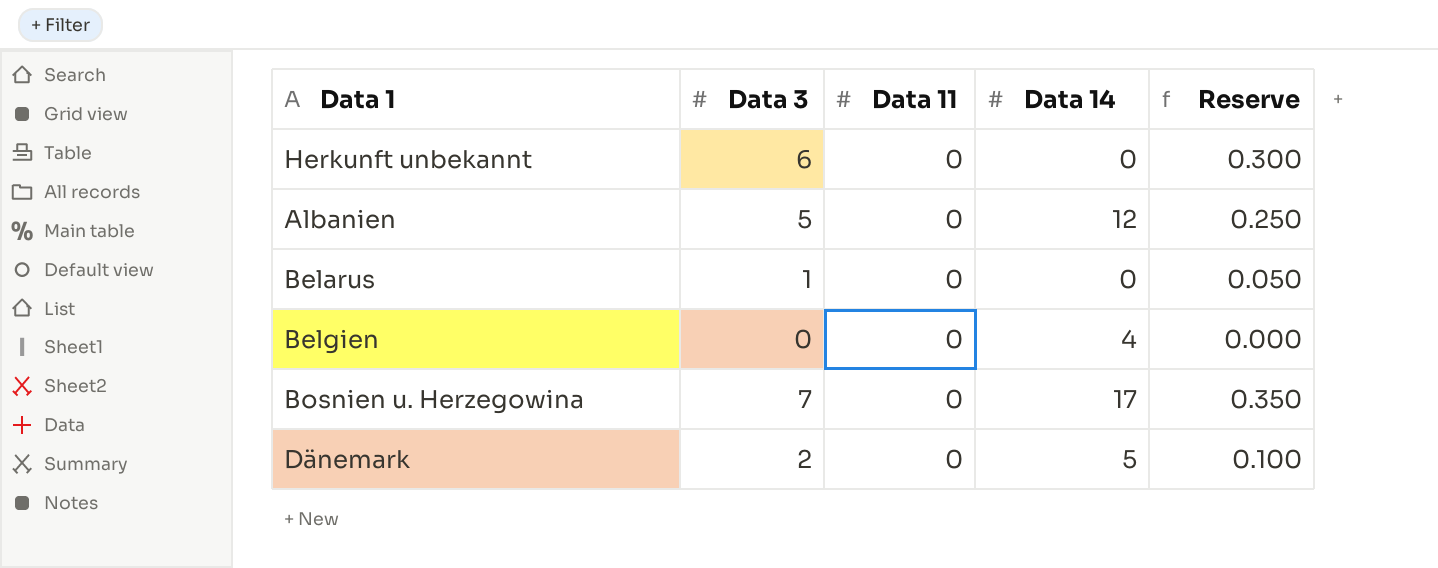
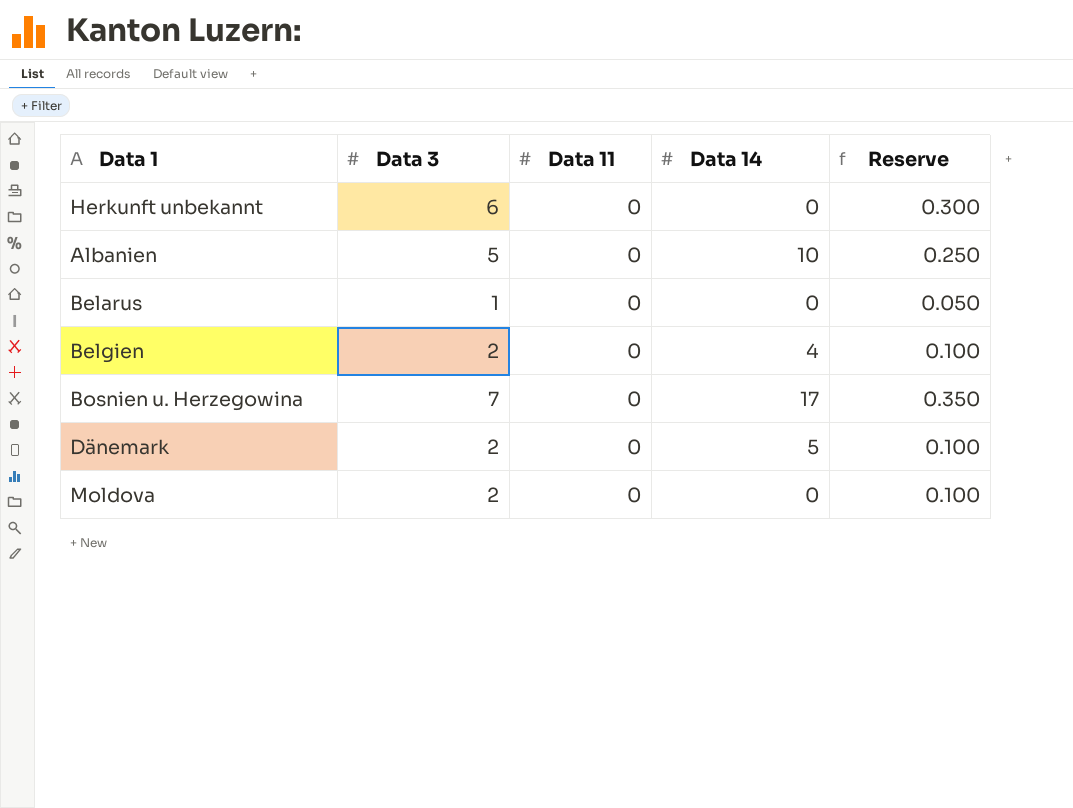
Albanien | Data 14: 12 -> 10
Belgien | Data 3: 0 -> 2
Belgien | Reserve: 0.000 -> 0.100
row Moldova: none -> 2 | 0 | 0 | 0.100

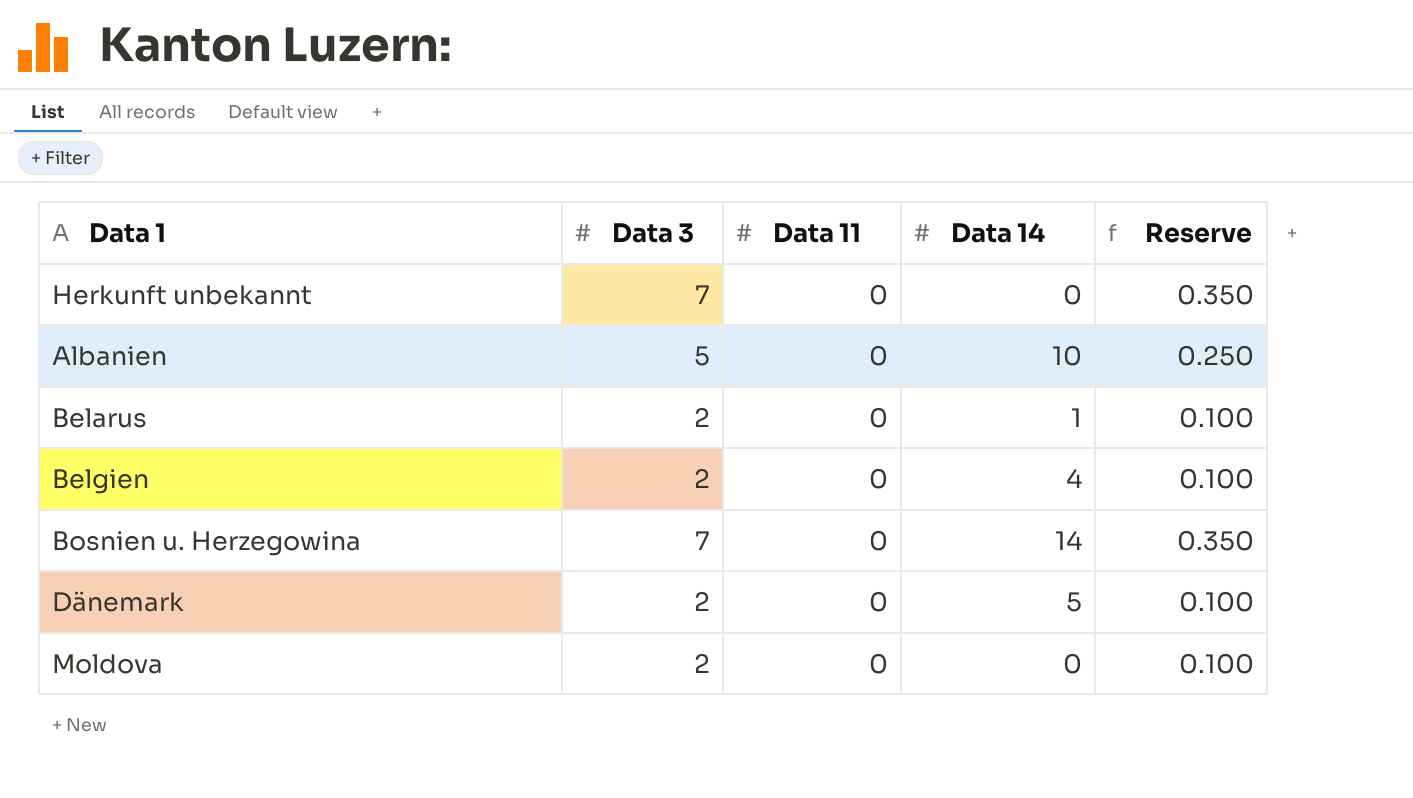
Herkunft unbekannt | Data 3: 6 -> 7
Herkunft unbekannt | Reserve: 0.300 -> 0.350
Belarus | Data 3: 1 -> 2
Belarus | Data 14: 0 -> 1
Belarus | Reserve: 0.050 -> 0.100
Bosnien u. Herzegowina | Data 14: 17 -> 14

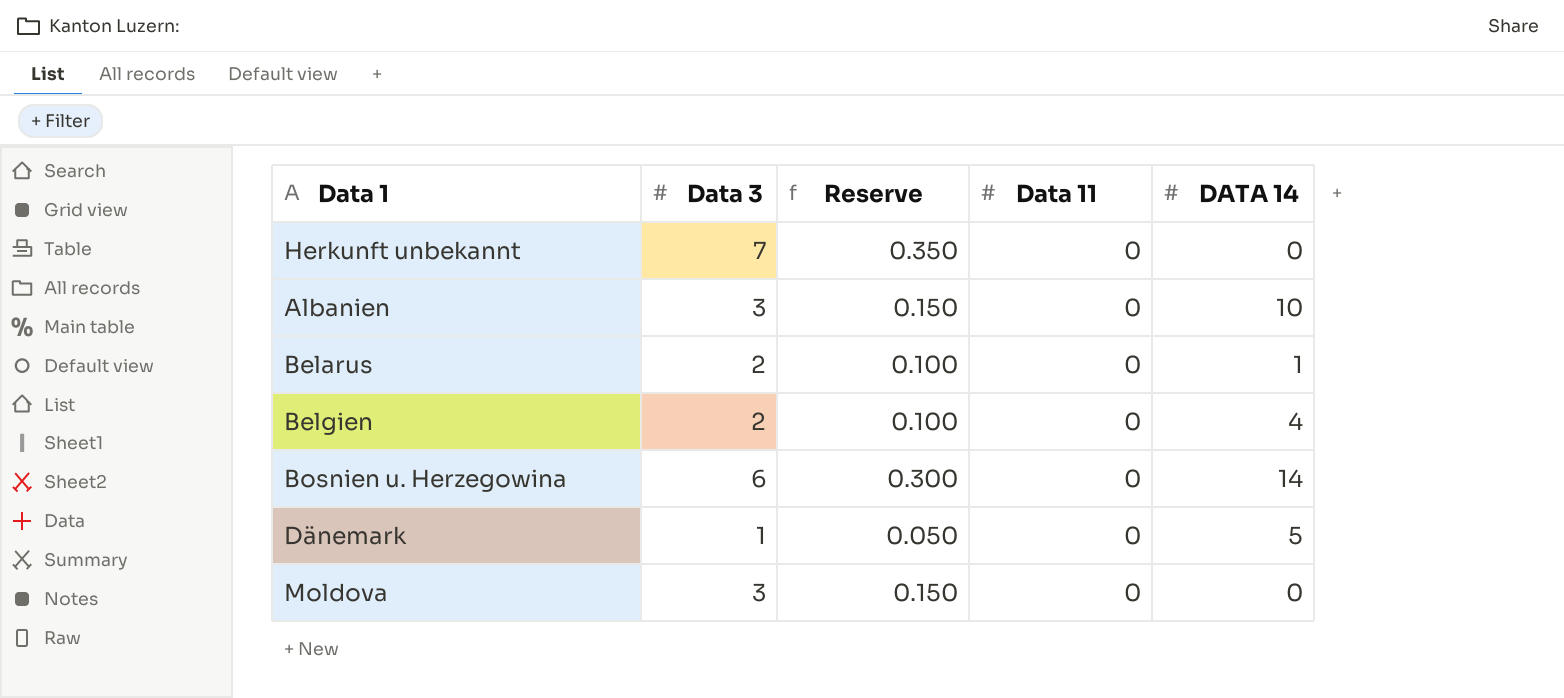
column Reserve | position: 5 -> 3
column name: Data 14 -> DATA 14
Albanien | Data 3: 5 -> 3
Albanien | Reserve: 0.250 -> 0.150
Bosnien u. Herzegowina | Data 3: 7 -> 6
Bosnien u. Herzegowina | Reserve: 0.350 -> 0.300
Dänemark | Data 3: 2 -> 1
Dänemark | Reserve: 0.100 -> 0.050
Moldova | Data 3: 2 -> 3
Moldova | Reserve: 0.100 -> 0.150

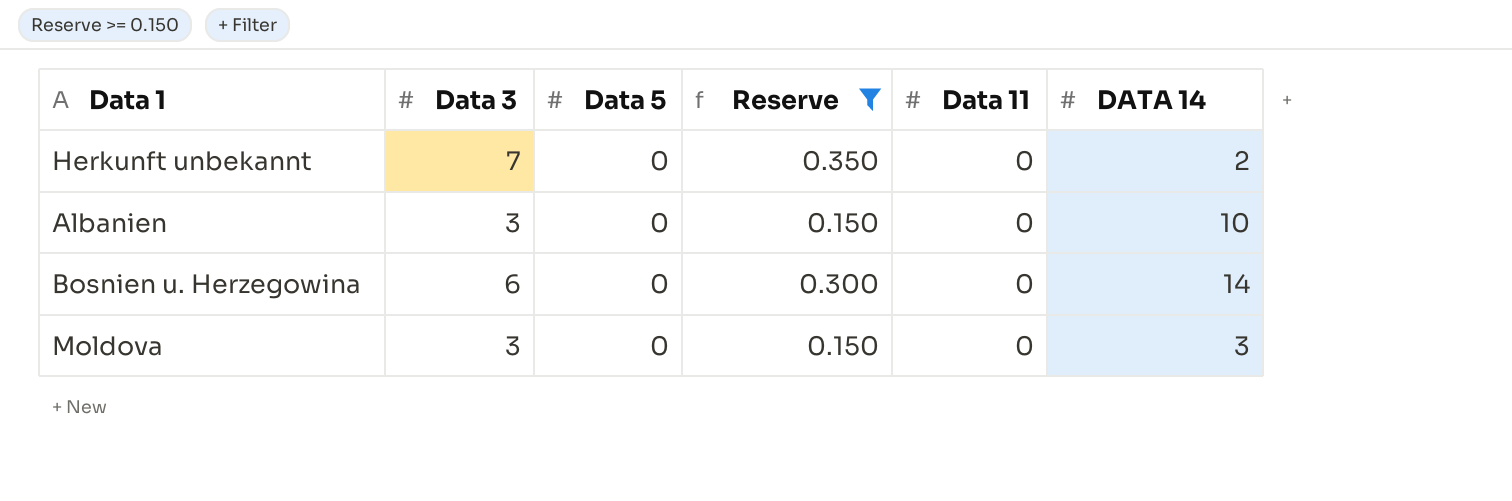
filter: none -> Reserve >= 0.150
column Data 5 | position: none -> 3
Herkunft unbekannt | DATA 14: 0 -> 2
Moldova | DATA 14: 0 -> 3

